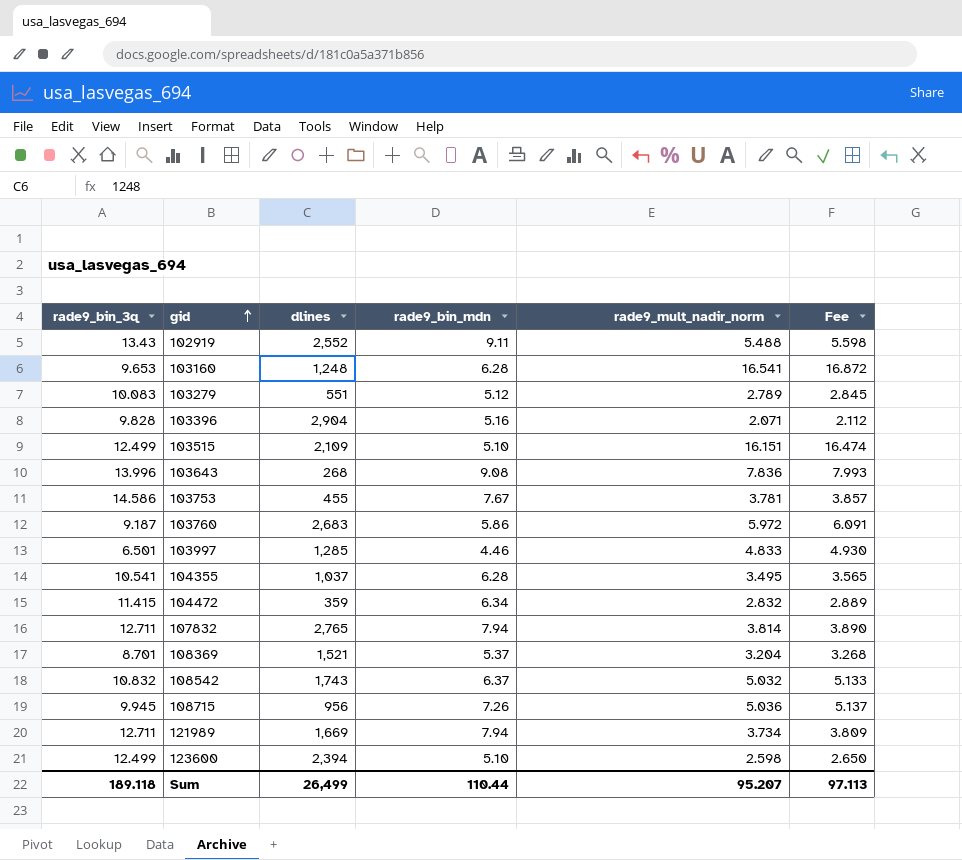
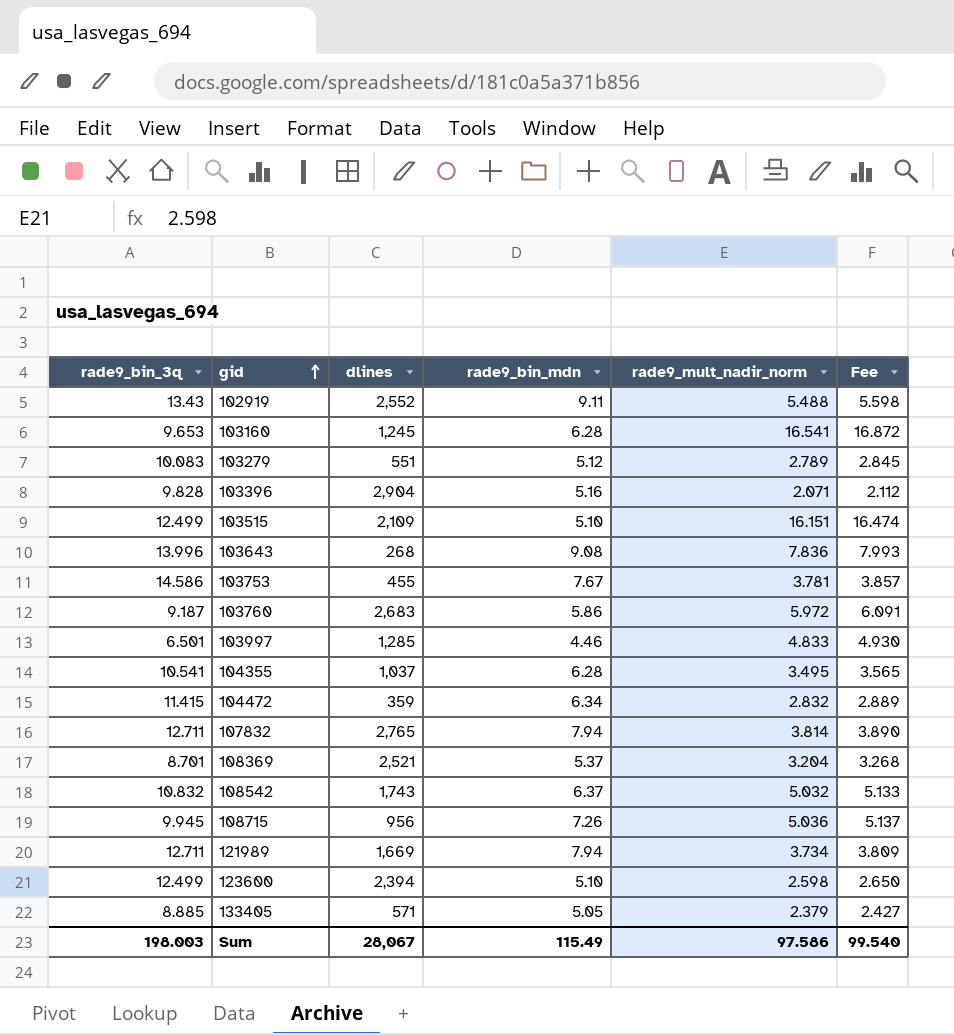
103160 | dlines: 1,248 -> 1,245
108369 | dlines: 1,521 -> 2,521
row 133405: none -> 8.885 | 571 | 5.05 | 2.379 | 2.427
Sum | rade9_bin_3q: 189.118 -> 198.003
Sum | dlines: 26,499 -> 28,067
Sum | rade9_bin_mdn: 110.44 -> 115.49
Sum | rade9_mult_nadir_norm: 95.207 -> 97.586
Sum | Fee: 97.113 -> 99.540

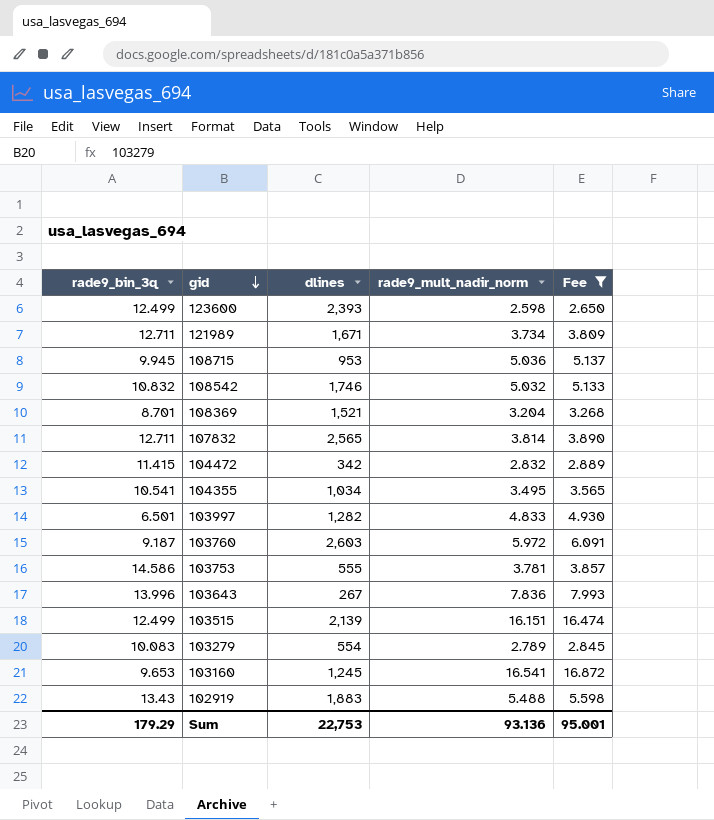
filter: none -> Fee >= 2.650
row order: gid ascending -> gid descending
column rade9_bin_mdn | position: 4 -> none
123600 | dlines: 2,394 -> 2,393
121989 | dlines: 1,669 -> 1,671
108715 | dlines: 956 -> 953
108542 | dlines: 1,743 -> 1,746
108369 | dlines: 2,521 -> 1,521
107832 | dlines: 2,765 -> 2,565
104472 | dlines: 359 -> 342
104355 | dlines: 1,037 -> 1,034
103997 | dlines: 1,285 -> 1,282
103760 | dlines: 2,683 -> 2,603
103753 | dlines: 455 -> 555
103643 | dlines: 268 -> 267
103515 | dlines: 2,109 -> 2,139
103279 | dlines: 551 -> 554
102919 | dlines: 2,552 -> 1,883
Sum | rade9_bin_3q: 198.003 -> 179.29
Sum | dlines: 28,067 -> 22,753
Sum | rade9_mult_nadir_norm: 97.586 -> 93.136
Sum | Fee: 99.540 -> 95.001

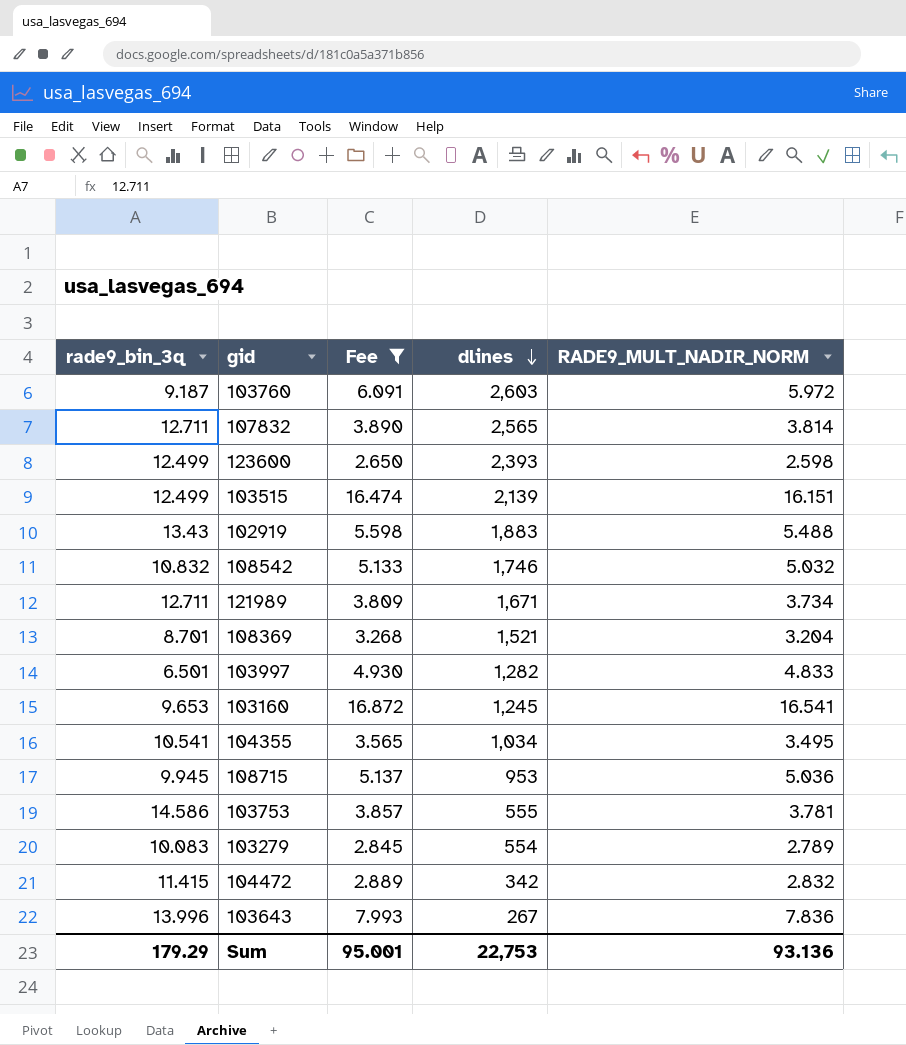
row order: gid descending -> dlines descending
column Fee | position: 5 -> 3
column name: rade9_mult_nadir_norm -> RADE9_MULT_NADIR_NORM

